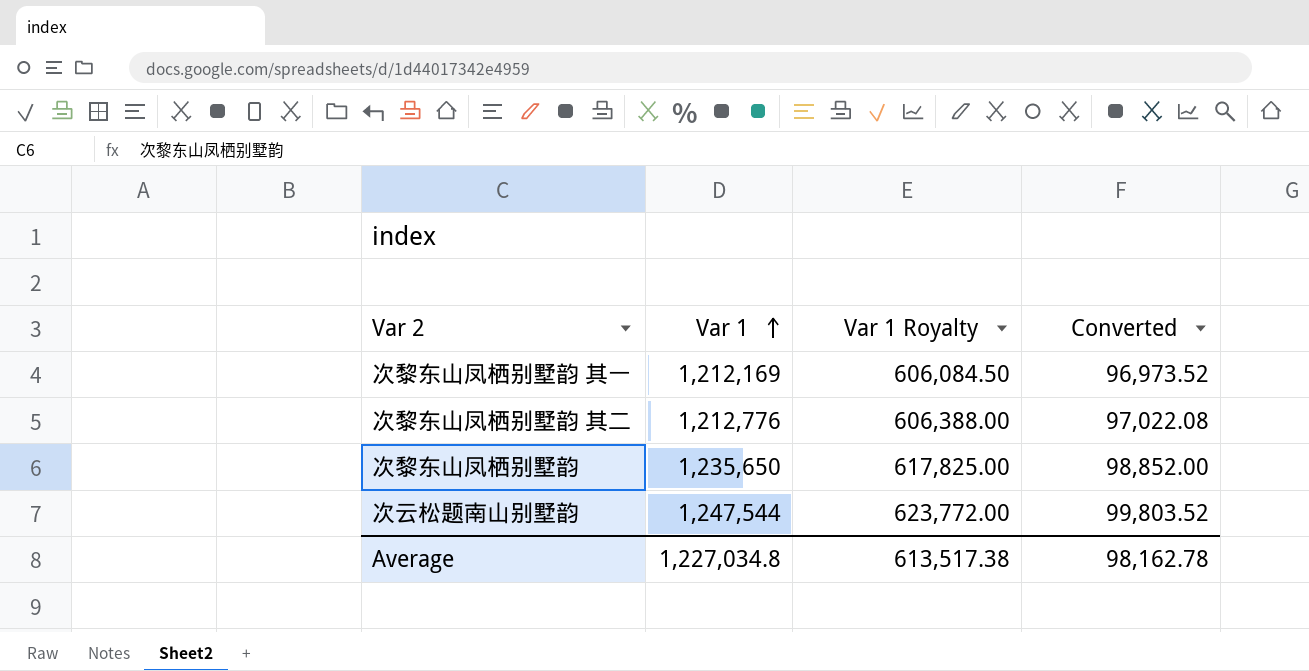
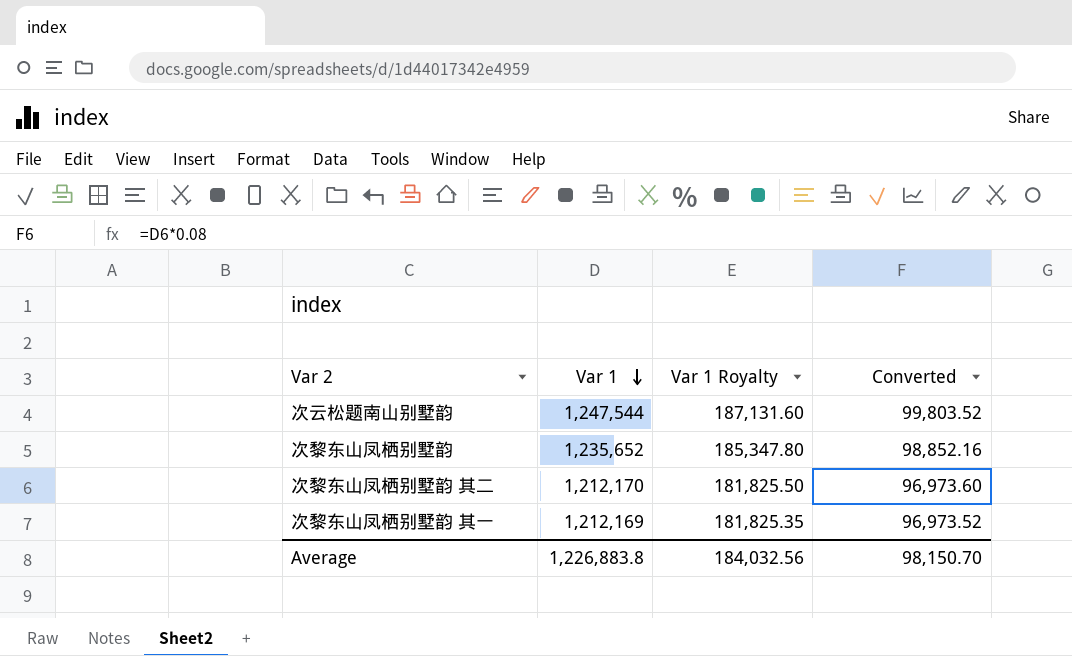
row order: Var 1 ascending -> Var 1 descending
column Var 1 Royalty | formula: [Var 1] * 0.5 -> [Var 1] * 0.15
次黎东山凤栖别墅韵 | Var 1: 1,235,650 -> 1,235,652
次黎东山凤栖别墅韵 | Converted: 98,852.00 -> 98,852.16
次黎东山凤栖别墅韵 其二 | Var 1: 1,212,776 -> 1,212,170
次黎东山凤栖别墅韵 其二 | Converted: 97,022.08 -> 96,973.60
Average | Var 1: 1,227,034.8 -> 1,226,883.8
Average | Var 1 Royalty: 613,517.38 -> 184,032.56
Average | Converted: 98,162.78 -> 98,150.70

